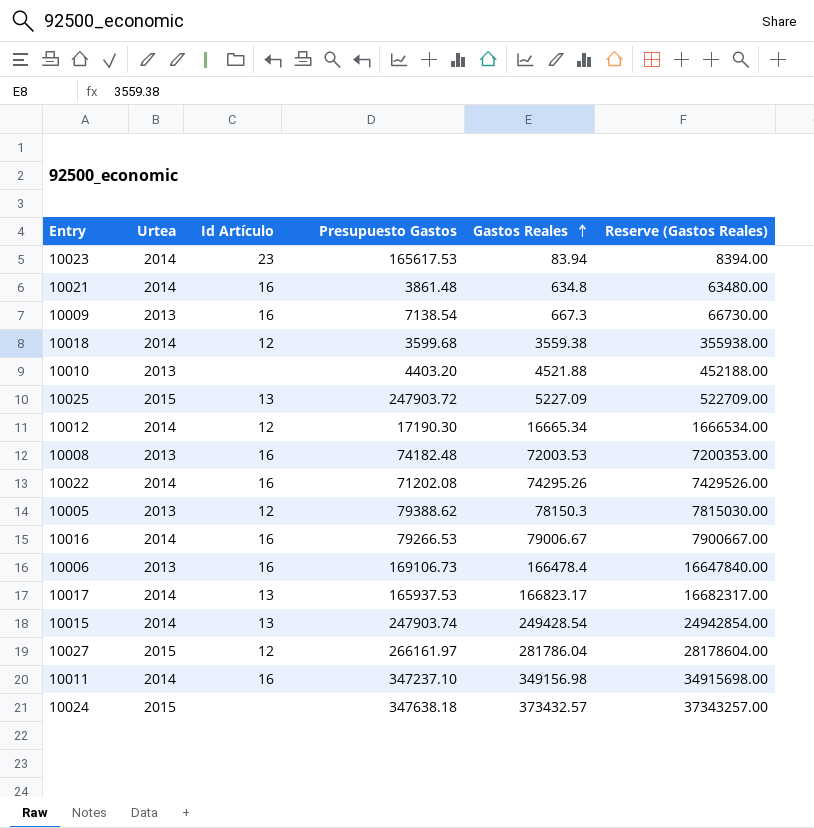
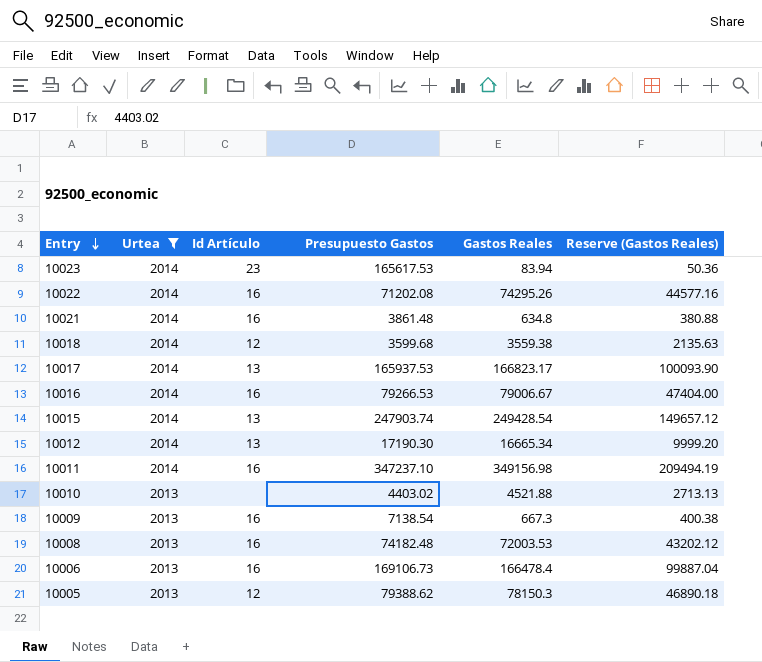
filter: none -> Urtea != 2015
row order: Gastos Reales ascending -> Entry descending
column Reserve (Gastos Reales) | formula: [Gastos Reales] * 100 -> [Gastos Reales] * 0.6
10012 | Id Artículo: 12 -> 13
10010 | Presupuesto Gastos: 4403.20 -> 4403.02

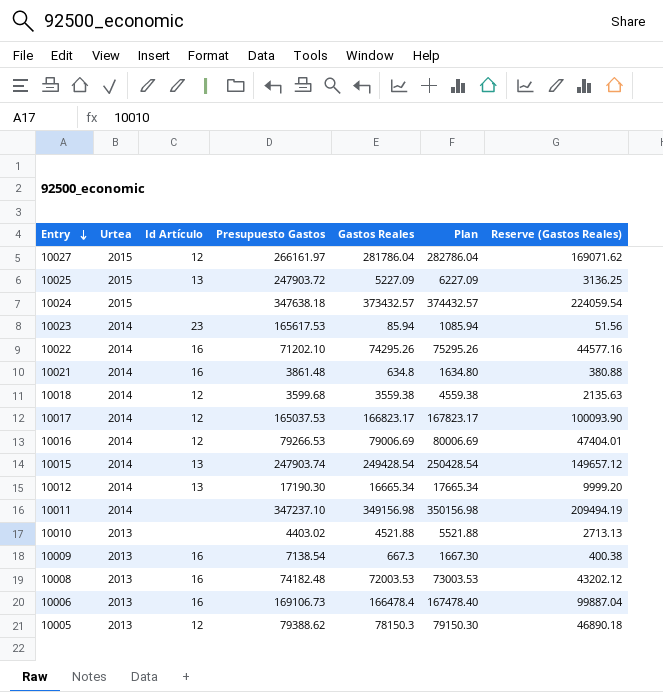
filter: Urtea != 2015 -> none
column Plan | formula: none -> [Gastos Reales] + 1000
10023 | Gastos Reales: 83.94 -> 85.94
10023 | Reserve (Gastos Reales): 50.36 -> 51.56
10022 | Presupuesto Gastos: 71202.08 -> 71202.10
10017 | Id Artículo: 13 -> 12
10017 | Presupuesto Gastos: 165937.53 -> 165037.53
10016 | Id Artículo: 16 -> 12
10016 | Gastos Reales: 79006.67 -> 79006.69
10016 | Reserve (Gastos Reales): 47404.00 -> 47404.01
10011 | Id Artículo: 16 -> none

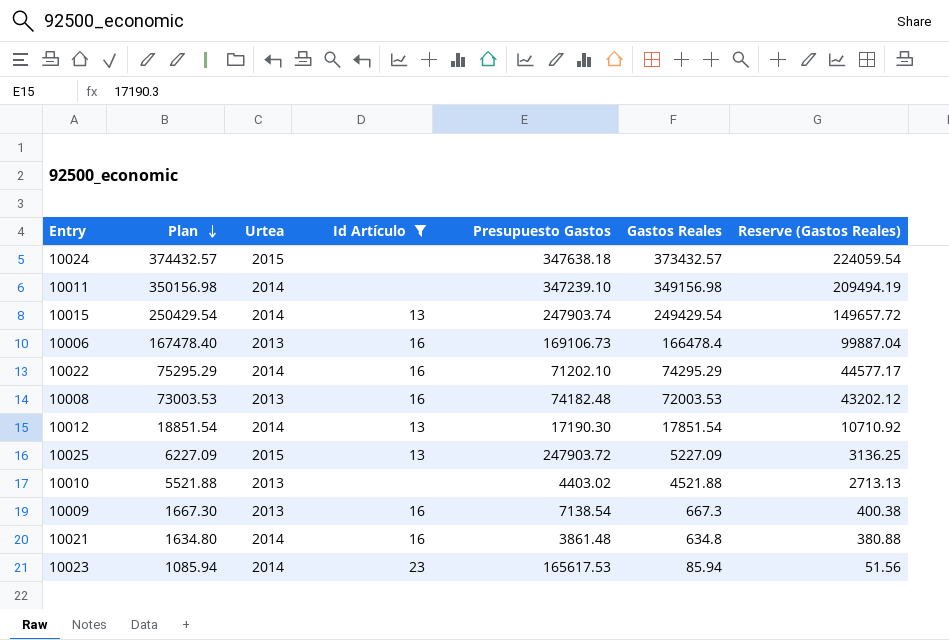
filter: none -> Id Artículo != 12
row order: Entry descending -> Plan descending
column Plan | position: 6 -> 2
10011 | Presupuesto Gastos: 347237.10 -> 347239.10
10015 | Plan: 250428.54 -> 250429.54
10015 | Gastos Reales: 249428.54 -> 249429.54
10015 | Reserve (Gastos Reales): 149657.12 -> 149657.72
10022 | Plan: 75295.26 -> 75295.29
10022 | Gastos Reales: 74295.26 -> 74295.29
10022 | Reserve (Gastos Reales): 44577.16 -> 44577.17
10012 | Plan: 17665.34 -> 18851.54
10012 | Gastos Reales: 16665.34 -> 17851.54
10012 | Reserve (Gastos Reales): 9999.20 -> 10710.92

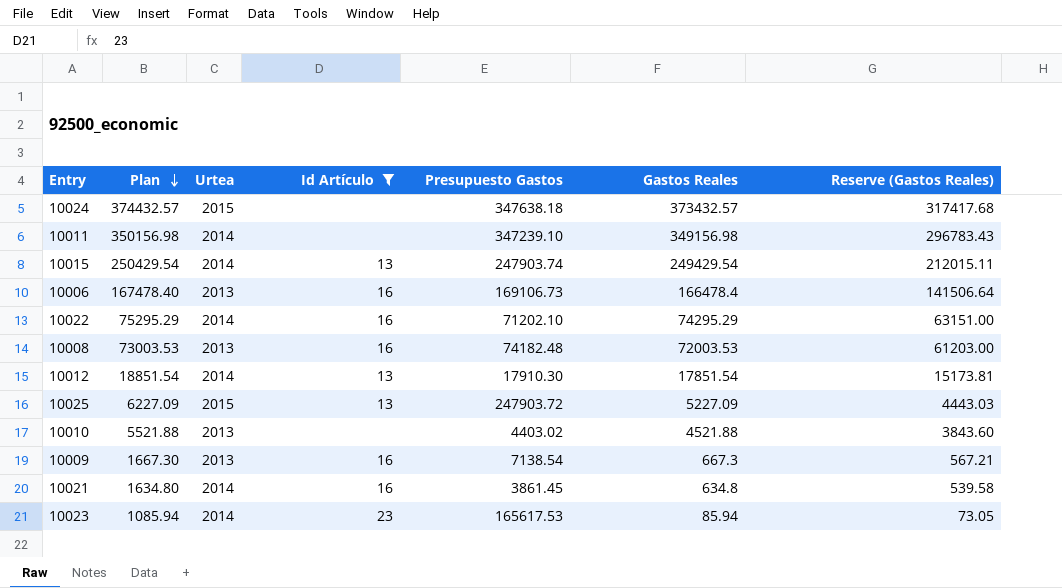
column Reserve (Gastos Reales) | formula: [Gastos Reales] * 0.6 -> [Gastos Reales] * 0.85
10012 | Presupuesto Gastos: 17190.30 -> 17910.30
10021 | Presupuesto Gastos: 3861.48 -> 3861.45

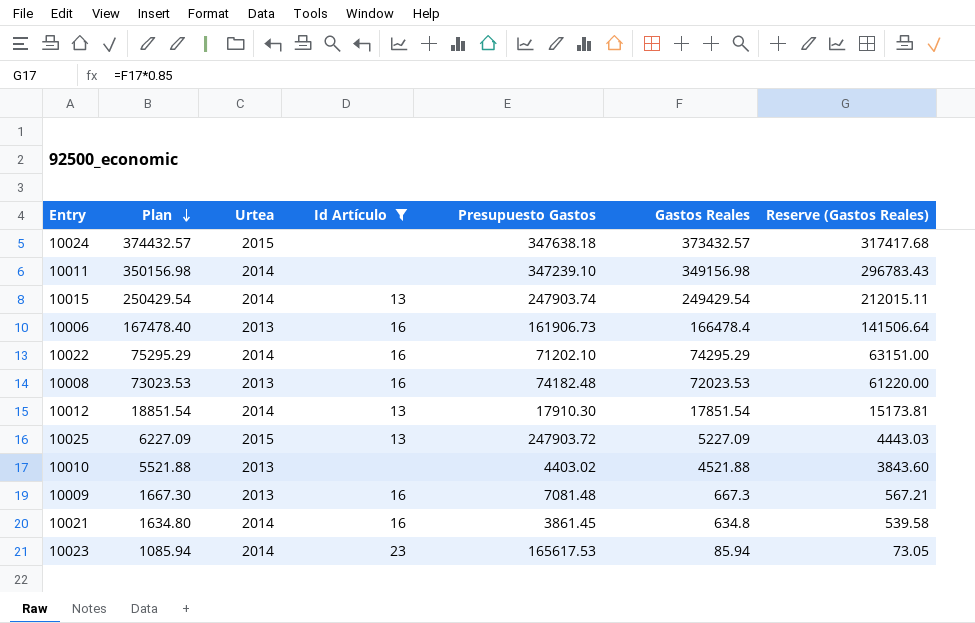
10006 | Presupuesto Gastos: 169106.73 -> 161906.73
10008 | Plan: 73003.53 -> 73023.53
10008 | Gastos Reales: 72003.53 -> 72023.53
10008 | Reserve (Gastos Reales): 61203.00 -> 61220.00
10009 | Presupuesto Gastos: 7138.54 -> 7081.48

